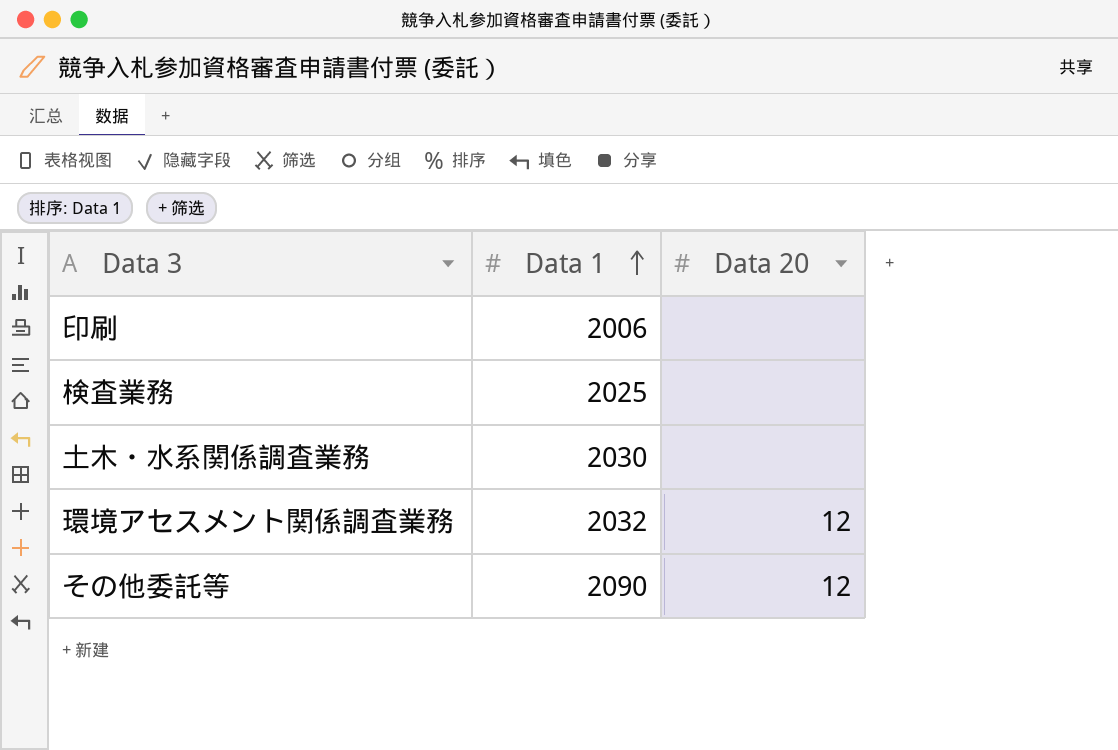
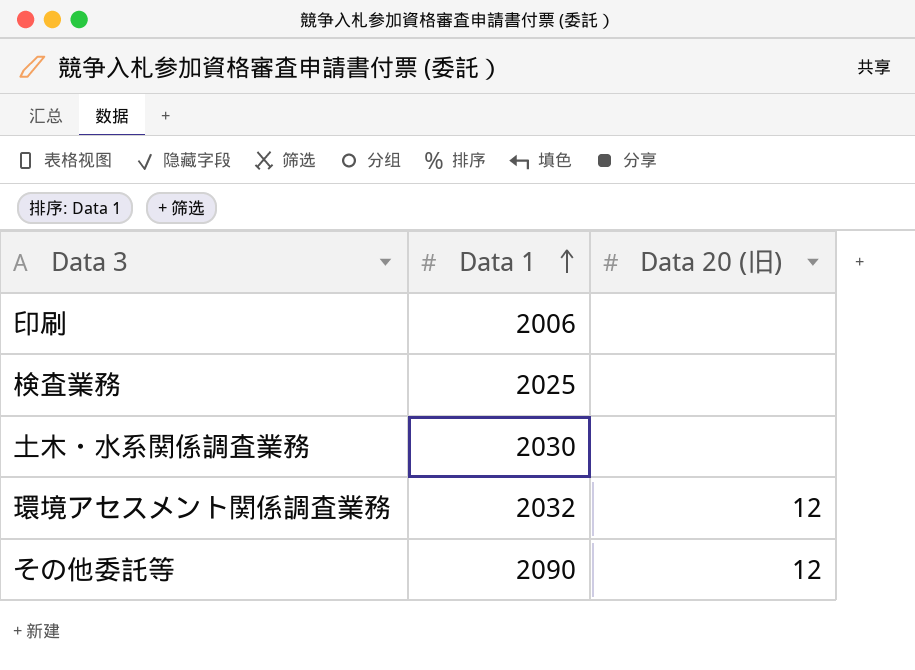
column name: Data 20 -> Data 20 (旧)

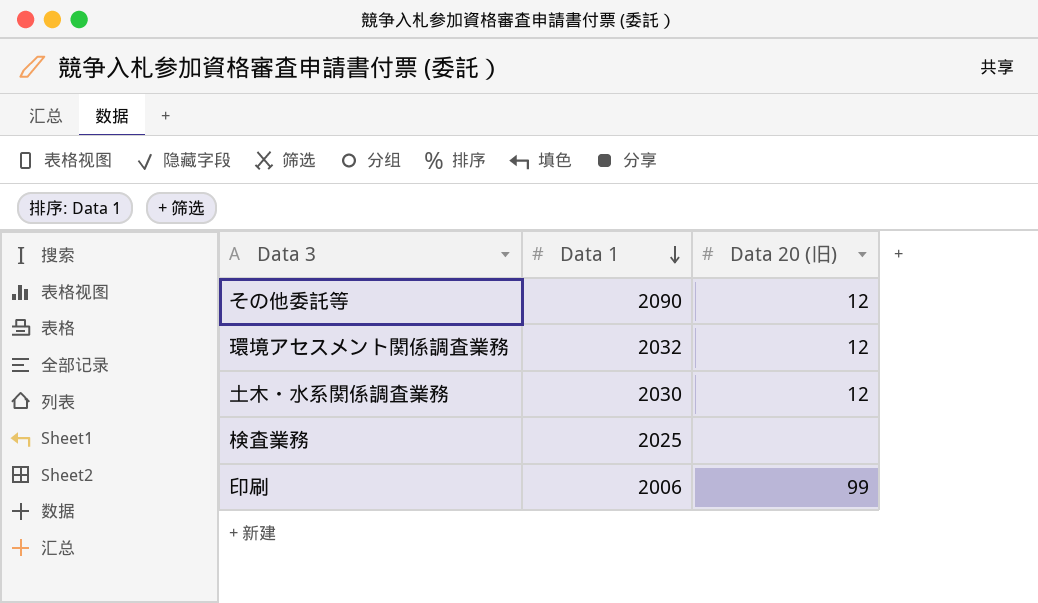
row order: Data 1 ascending -> Data 1 descending
土木・水系関係調査業務 | Data 20 (旧): none -> 12
印刷 | Data 20 (旧): none -> 99

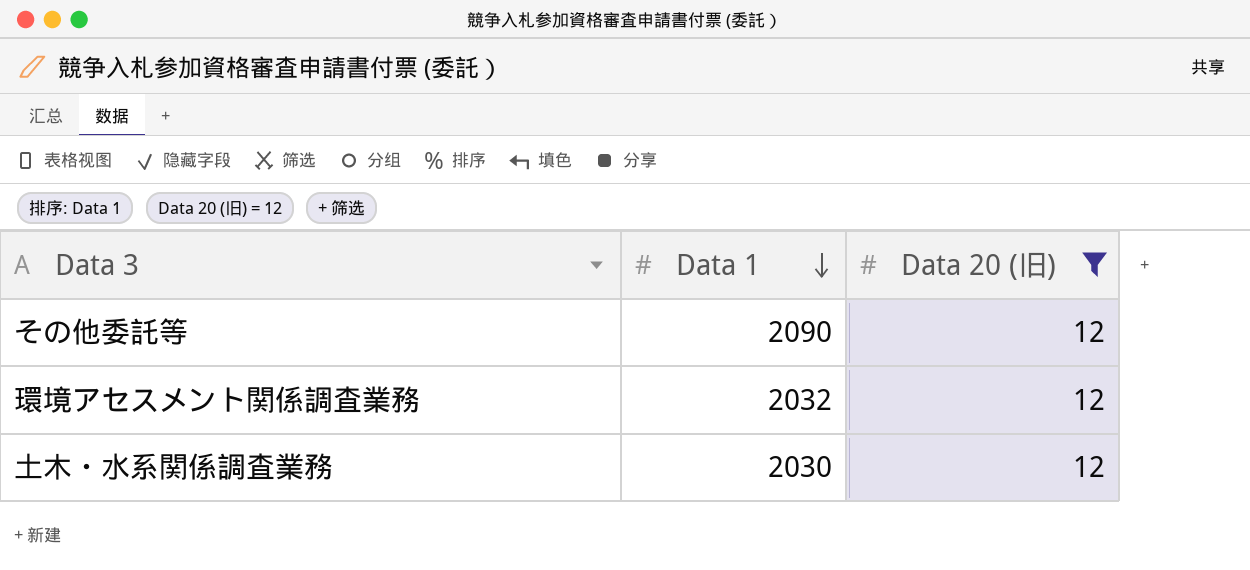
filter: none -> Data 20 (旧) = 12

